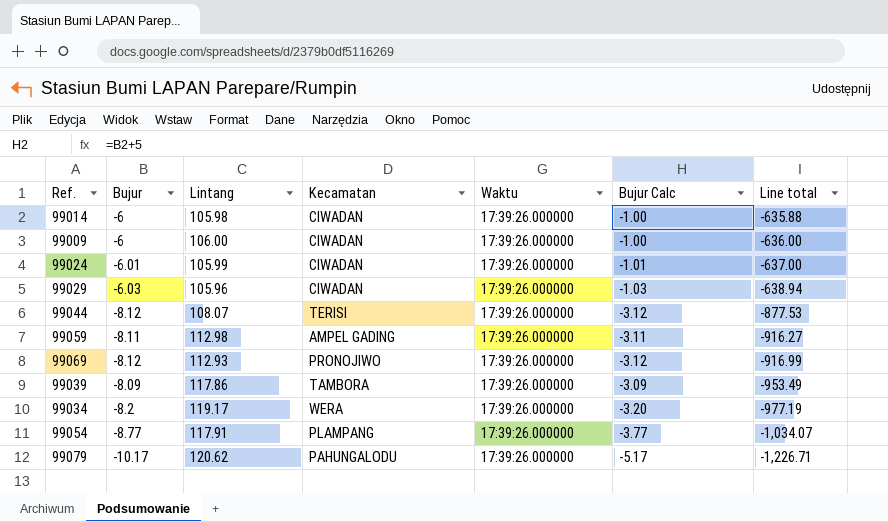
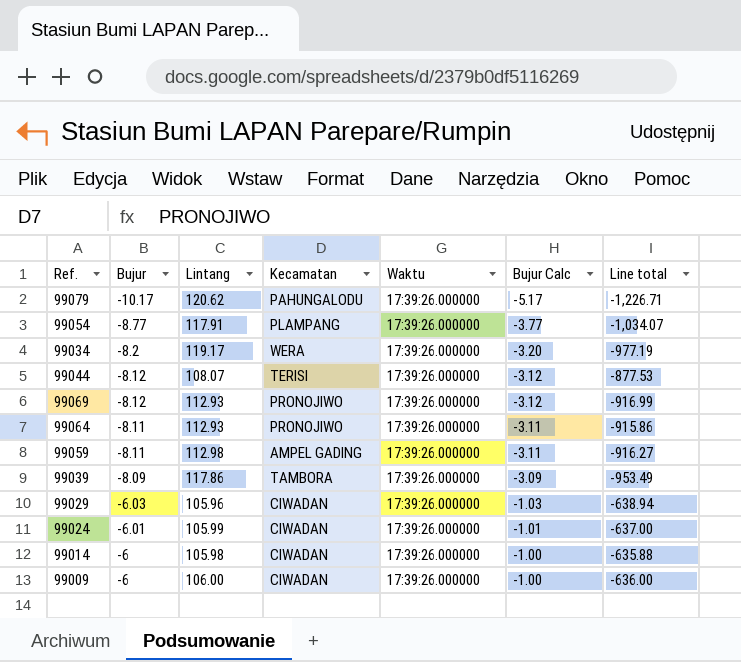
row order: Line total descending -> Bujur ascending
row 99064: none -> -8.11 | 112.93 | PRONOJIWO | 17:39:26.000000 | -3.11 | -915.86

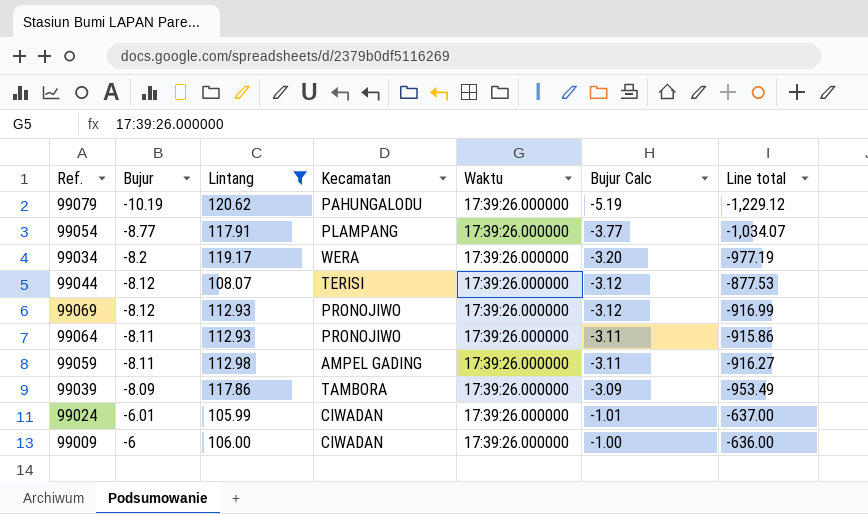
filter: none -> Lintang >= 105.99
99079 | Bujur: -10.17 -> -10.19
99079 | Bujur Calc: -5.17 -> -5.19
99079 | Line total: -1,226.71 -> -1,229.12

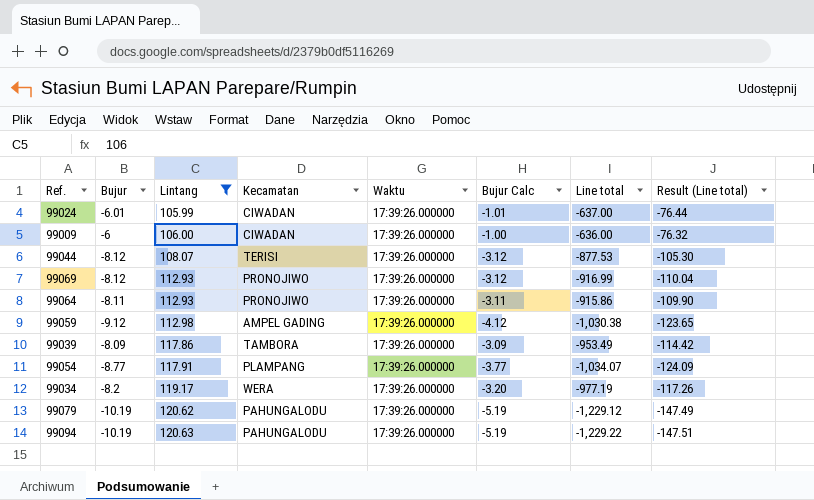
row order: Bujur ascending -> Lintang ascending
column Result (Line total) | formula: none -> [Line total] * 0.12
99059 | Bujur: -8.11 -> -9.12
99059 | Bujur Calc: -3.11 -> -4.12
99059 | Line total: -916.27 -> -1,030.38
row 99094: none -> -10.19 | 120.63 | PAHUNGALODU | 17:39:26.000000 | -5.19 | -1,229.22 | -147.51

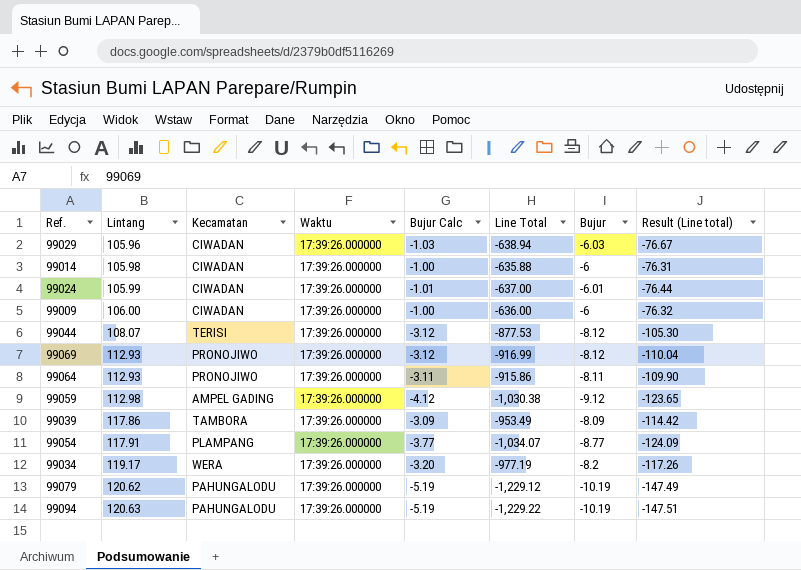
filter: Lintang >= 105.99 -> none
column name: Line total -> Line Total
column Bujur | position: 2 -> 7

